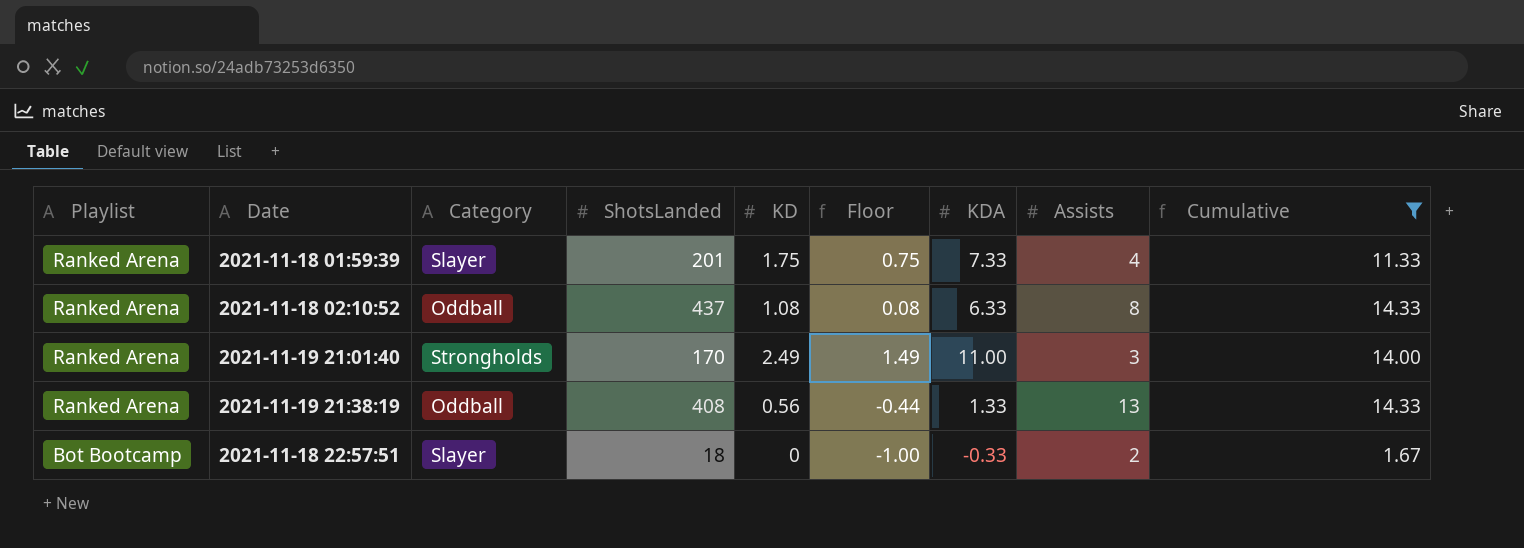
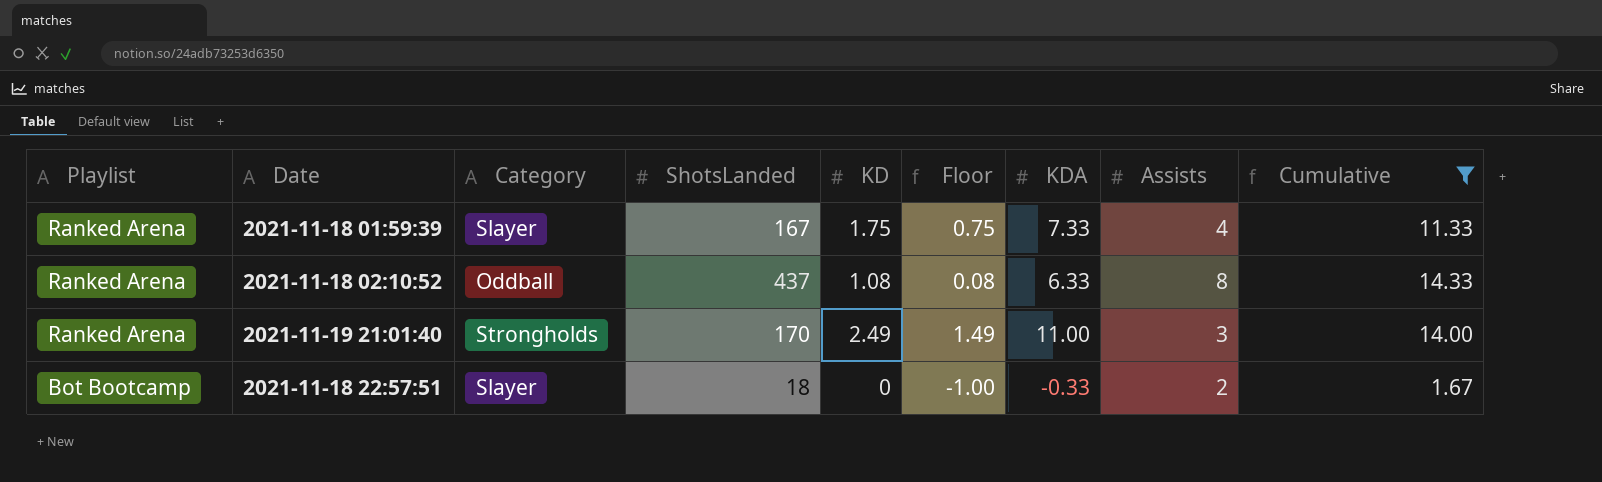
row 2021-11-19 21:38:19: Ranked Arena | Oddball | 408 | 0.56 | -0.44 | 1.33 | 13 | 14.33 -> none
2021-11-18 01:59:39 | ShotsLanded: 201 -> 167

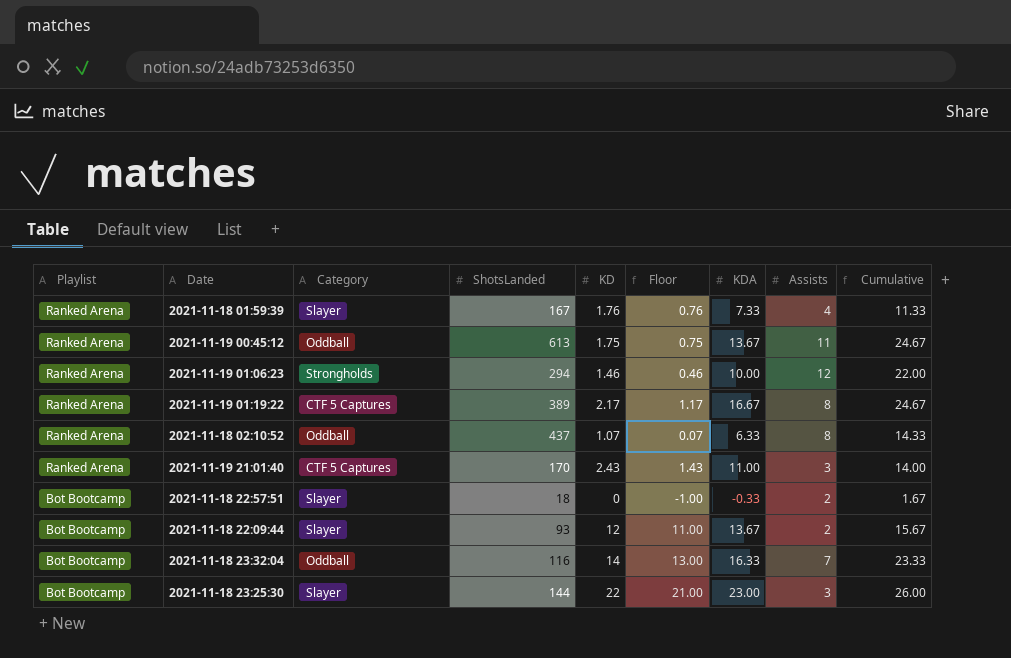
filter: Cumulative <= 14.33 -> none
2021-11-18 01:59:39 | KD: 1.75 -> 1.76
2021-11-18 01:59:39 | Floor: 0.75 -> 0.76
2021-11-18 02:10:52 | KD: 1.08 -> 1.07
2021-11-18 02:10:52 | Floor: 0.08 -> 0.07
2021-11-19 21:01:40 | Category: Strongholds -> CTF 5 Captures
2021-11-19 21:01:40 | KD: 2.49 -> 2.43
2021-11-19 21:01:40 | Floor: 1.49 -> 1.43

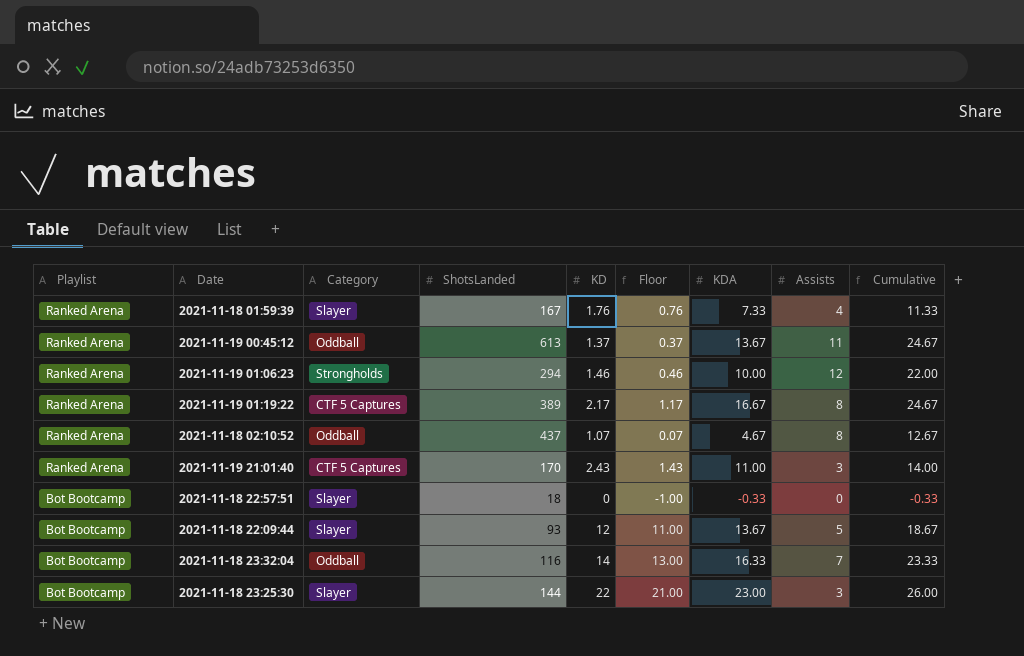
2021-11-19 00:45:12 | KD: 1.75 -> 1.37
2021-11-19 00:45:12 | Floor: 0.75 -> 0.37
2021-11-18 02:10:52 | KDA: 6.33 -> 4.67
2021-11-18 02:10:52 | Cumulative: 14.33 -> 12.67
2021-11-18 22:57:51 | Assists: 2 -> 0
2021-11-18 22:57:51 | Cumulative: 1.67 -> -0.33
2021-11-18 22:09:44 | Assists: 2 -> 5
2021-11-18 22:09:44 | Cumulative: 15.67 -> 18.67

